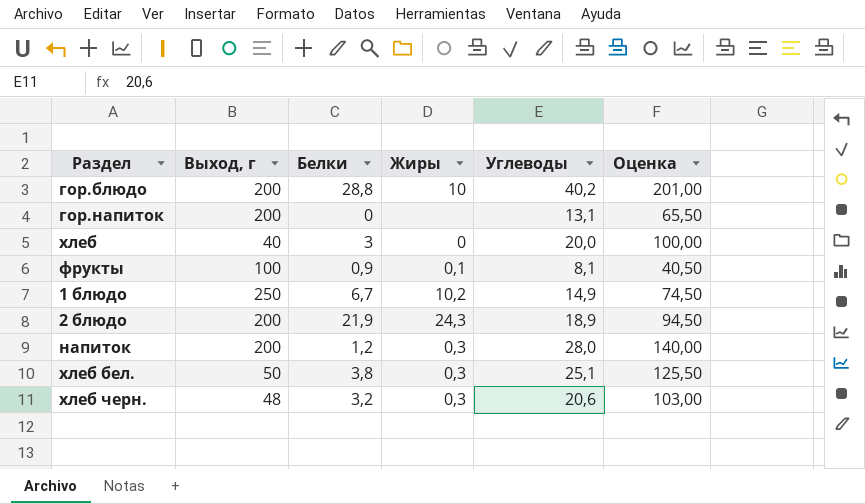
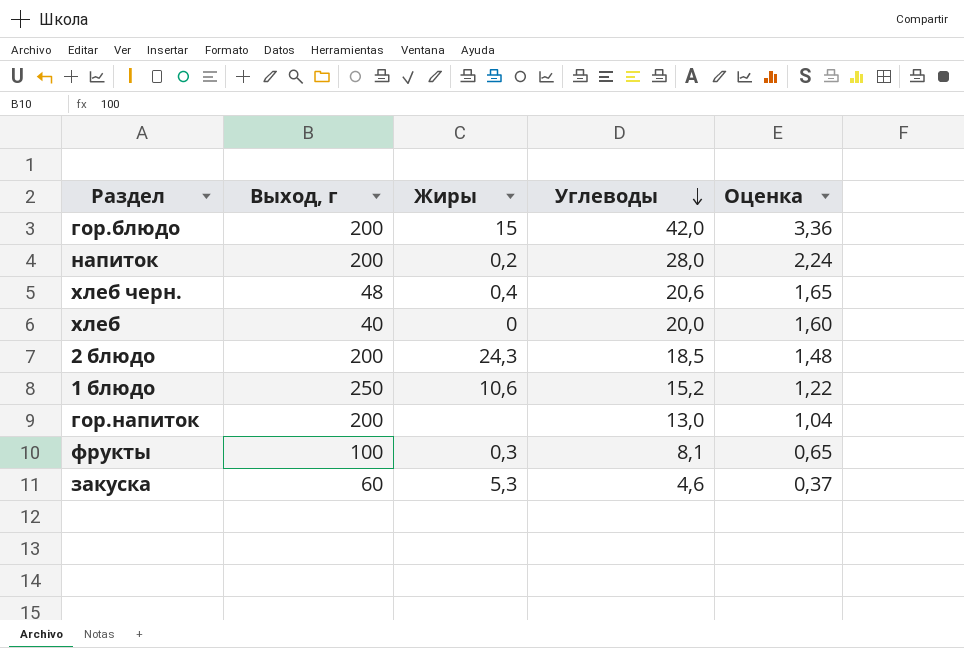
row order: none -> Углеводы descending
column Белки | position: 3 -> none
column Оценка | formula: [Углеводы] * 5 -> [Углеводы] * 0,08
row хлеб бел.: 50 | 3,8 | 0,3 | 25,1 | 125,50 -> none
гор.блюдо | Жиры: 10 -> 15
гор.блюдо | Углеводы: 40,2 -> 42,0
напиток | Жиры: 0,3 -> 0,2
хлеб черн. | Жиры: 0,3 -> 0,4
2 блюдо | Углеводы: 18,9 -> 18,5
1 блюдо | Жиры: 10,2 -> 10,6
1 блюдо | Углеводы: 14,9 -> 15,2
гор.напиток | Углеводы: 13,1 -> 13,0
фрукты | Жиры: 0,1 -> 0,3
row закуска: none -> 60 | 5,3 | 4,6 | 0,37

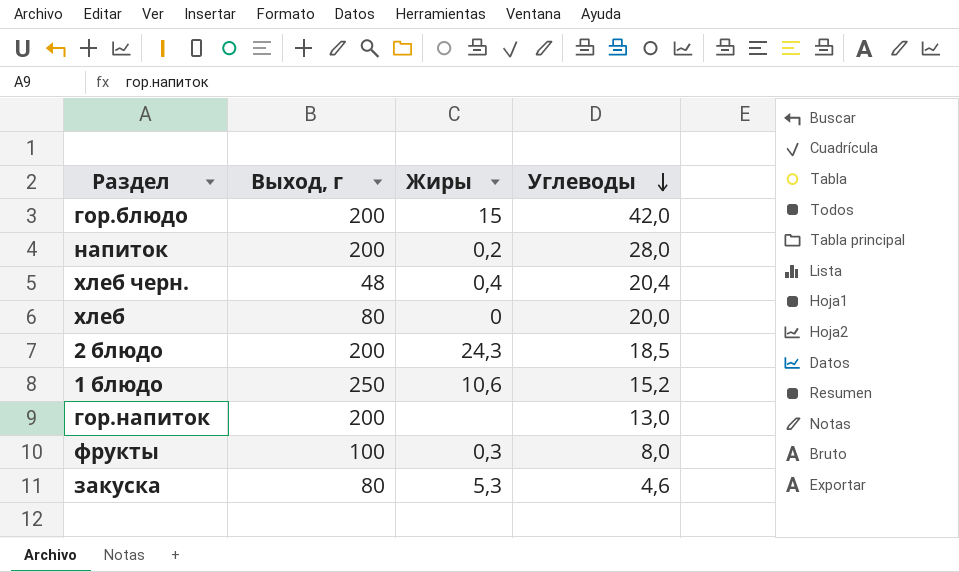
column Оценка | formula: [Углеводы] * 0,08 -> none
хлеб черн. | Углеводы: 20,6 -> 20,4
хлеб | Выход, г: 40 -> 80
фрукты | Углеводы: 8,1 -> 8,0
закуска | Выход, г: 60 -> 80

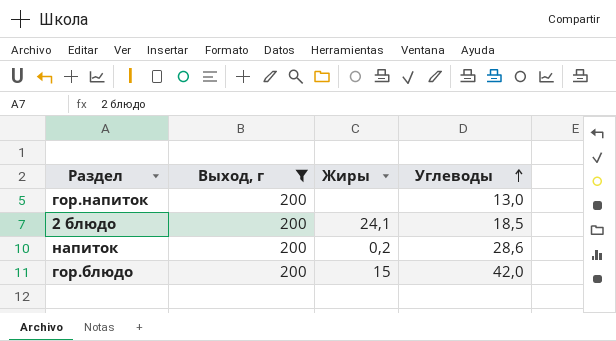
filter: none -> Выход, г = 200
row order: Углеводы descending -> Углеводы ascending
2 блюдо | Жиры: 24,3 -> 24,1
напиток | Углеводы: 28,0 -> 28,6

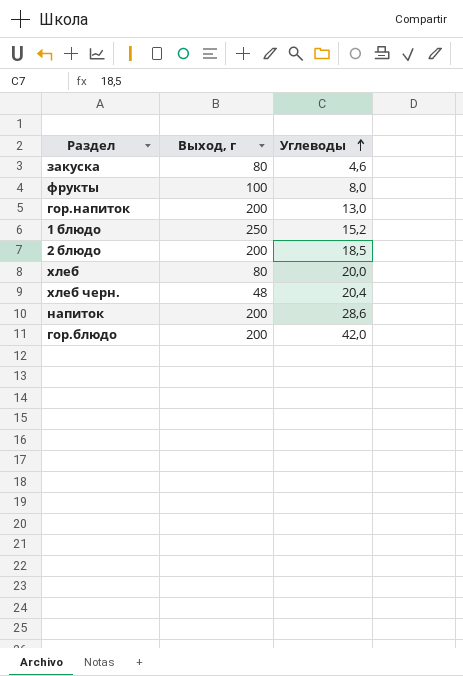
filter: Выход, г = 200 -> none
column Жиры | position: 3 -> none

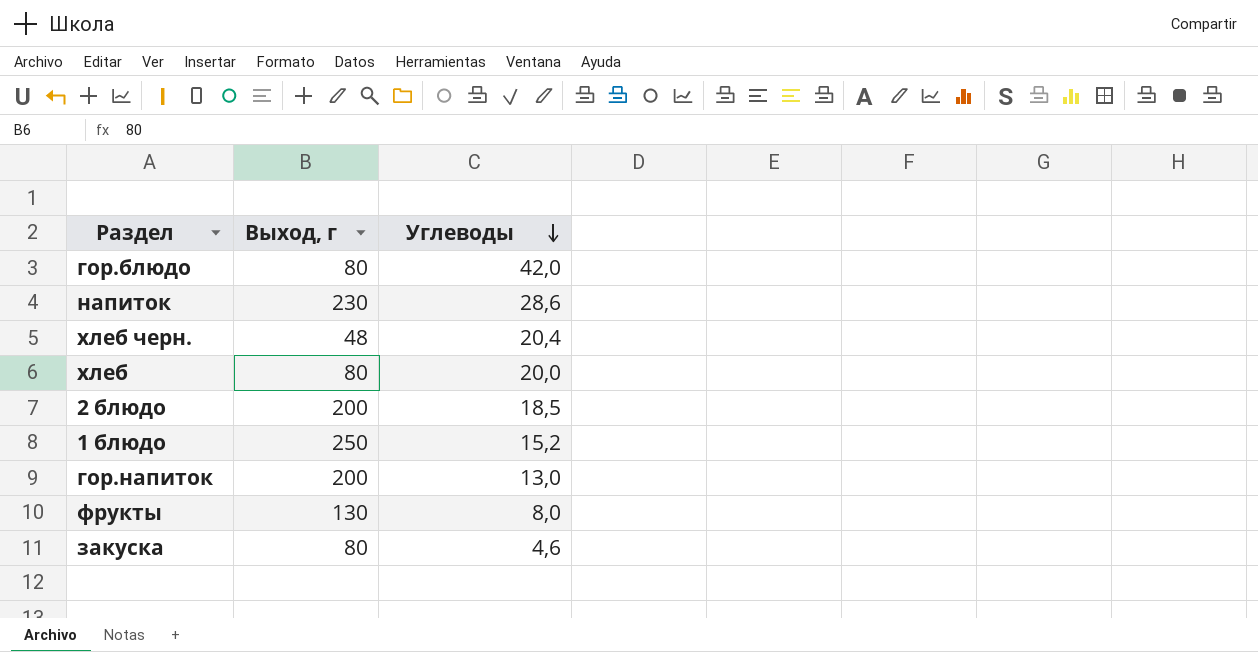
row order: Углеводы ascending -> Углеводы descending
гор.блюдо | Выход, г: 200 -> 80
напиток | Выход, г: 200 -> 230
фрукты | Выход, г: 100 -> 130

